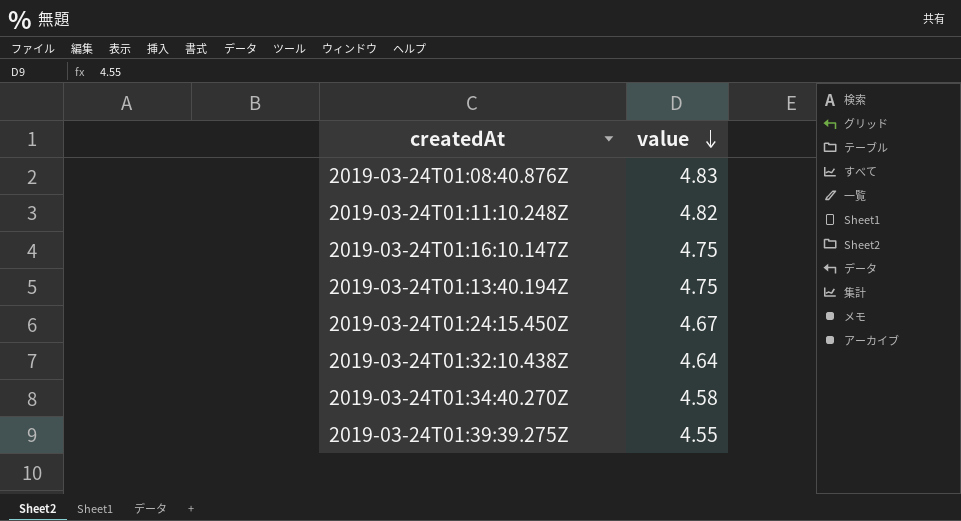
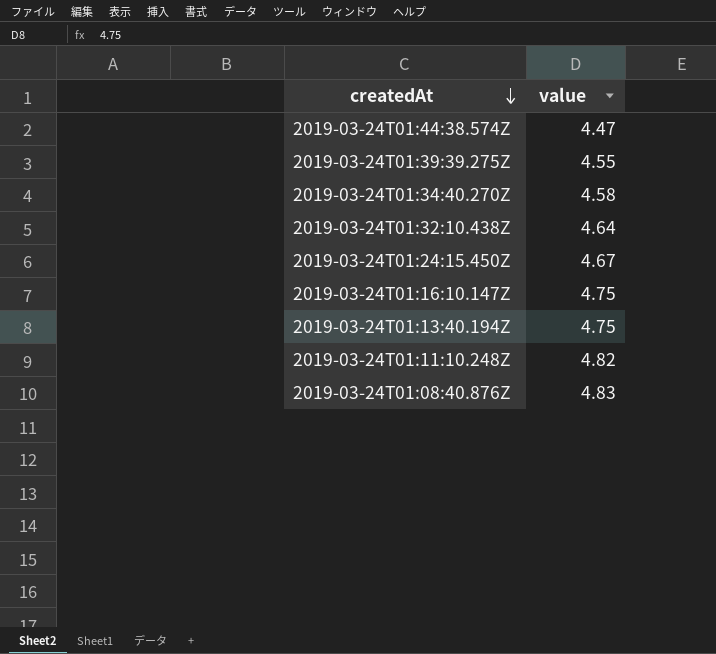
row order: value descending -> createdAt descending
row 2019-03-24T01:44:38.574Z: none -> 4.47

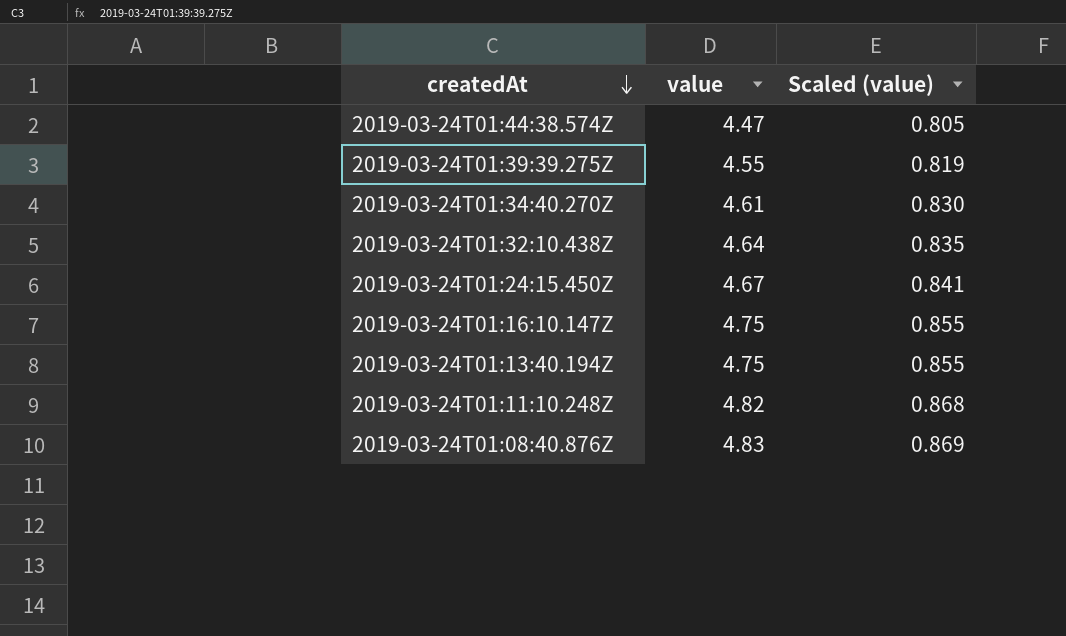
column Scaled (value) | formula: none -> [value] * 0.18
2019-03-24T01:34:40.270Z | value: 4.58 -> 4.61

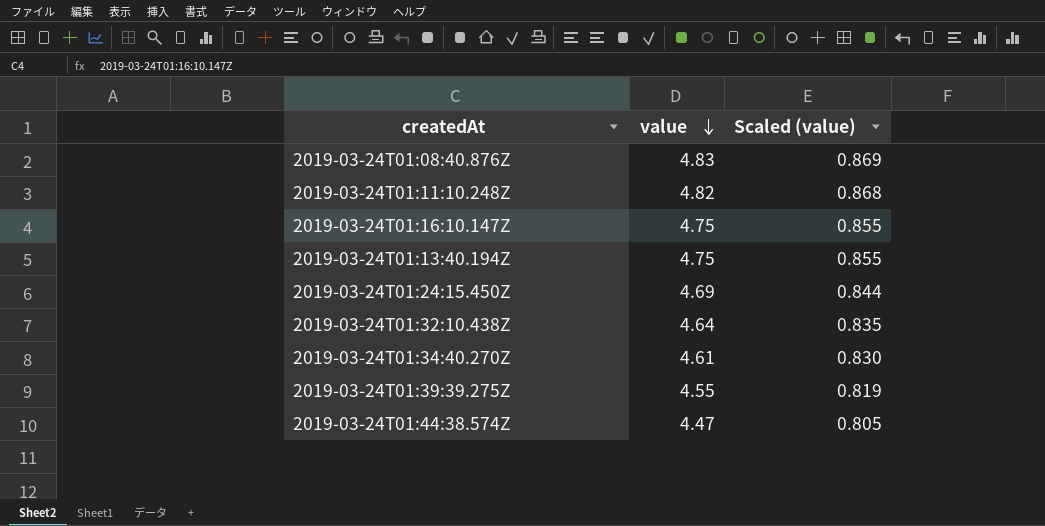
row order: createdAt descending -> value descending
2019-03-24T01:24:15.450Z | value: 4.67 -> 4.69
2019-03-24T01:24:15.450Z | Scaled (value): 0.841 -> 0.844

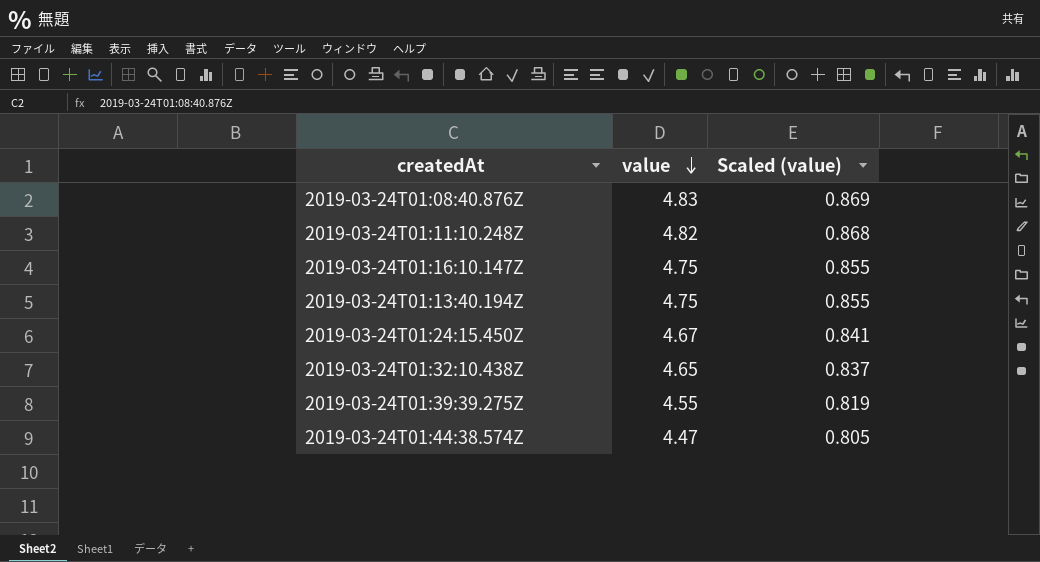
row 2019-03-24T01:34:40.270Z: 4.61 | 0.830 -> none
2019-03-24T01:24:15.450Z | value: 4.69 -> 4.67
2019-03-24T01:24:15.450Z | Scaled (value): 0.844 -> 0.841
2019-03-24T01:32:10.438Z | value: 4.64 -> 4.65
2019-03-24T01:32:10.438Z | Scaled (value): 0.835 -> 0.837

